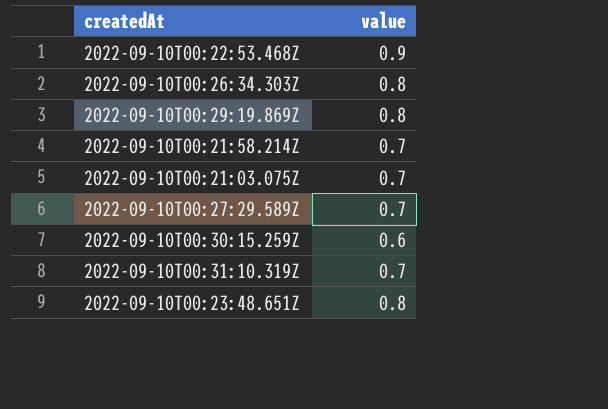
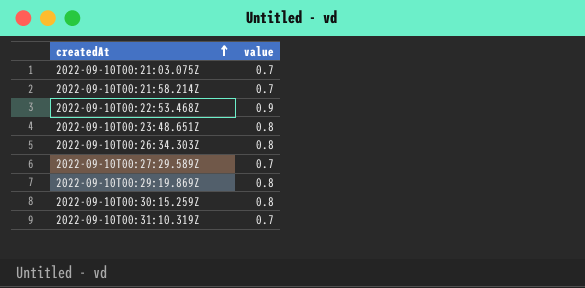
row order: none -> createdAt ascending
2022-09-10T00:30:15.259Z | value: 0.6 -> 0.8

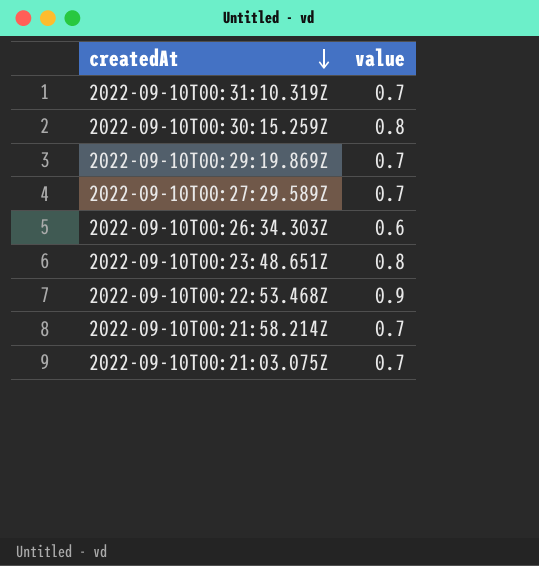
row order: createdAt ascending -> createdAt descending
2022-09-10T00:29:19.869Z | value: 0.8 -> 0.7
2022-09-10T00:26:34.303Z | value: 0.8 -> 0.6

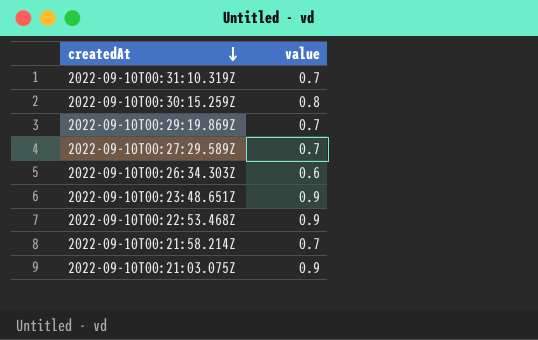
2022-09-10T00:23:48.651Z | value: 0.8 -> 0.9
2022-09-10T00:21:03.075Z | value: 0.7 -> 0.9

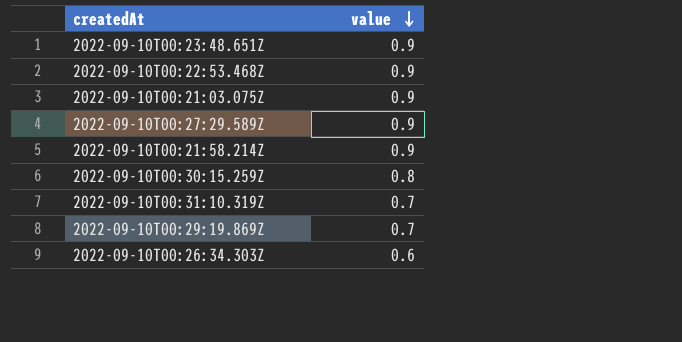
row order: createdAt descending -> value descending
2022-09-10T00:27:29.589Z | value: 0.7 -> 0.9
2022-09-10T00:21:58.214Z | value: 0.7 -> 0.9

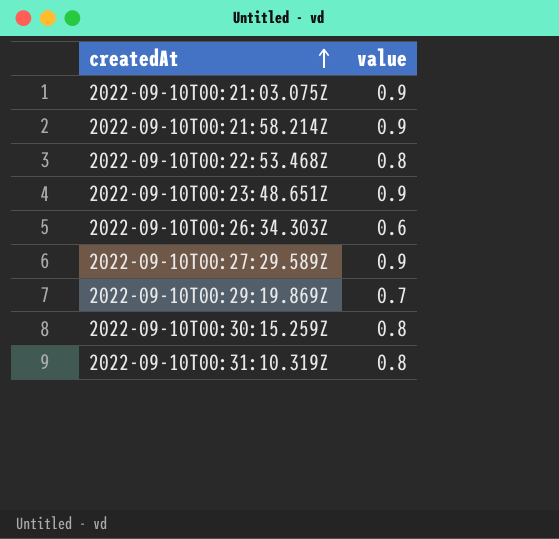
row order: value descending -> createdAt ascending
2022-09-10T00:22:53.468Z | value: 0.9 -> 0.8
2022-09-10T00:31:10.319Z | value: 0.7 -> 0.8

